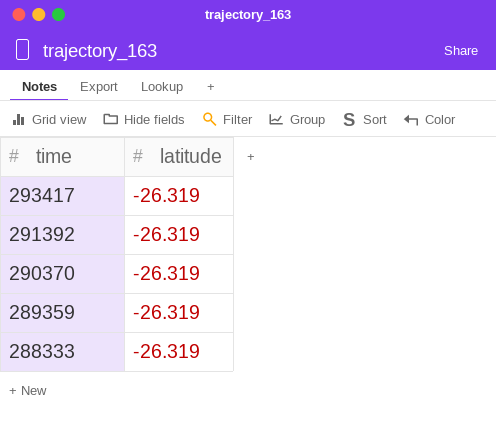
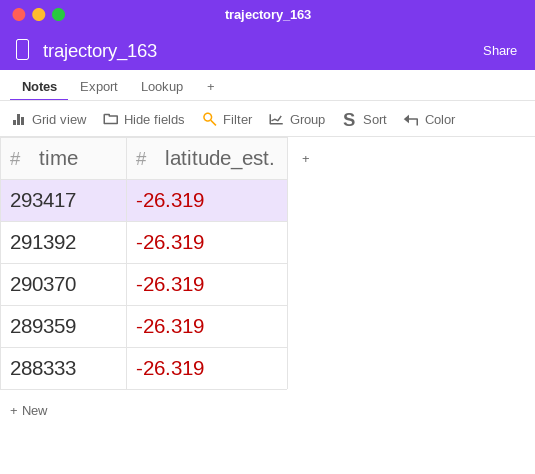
column name: latitude -> latitude_est.

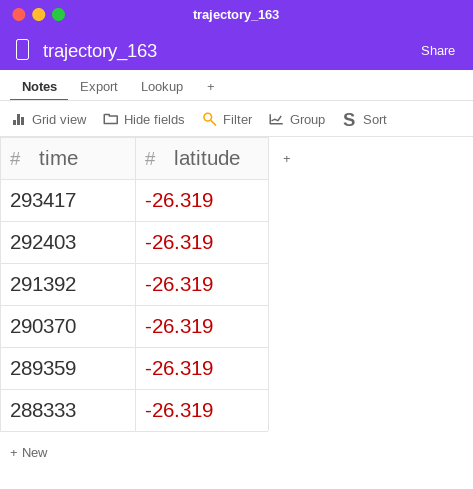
column name: latitude_est. -> latitude
row 292403: none -> -26.319

